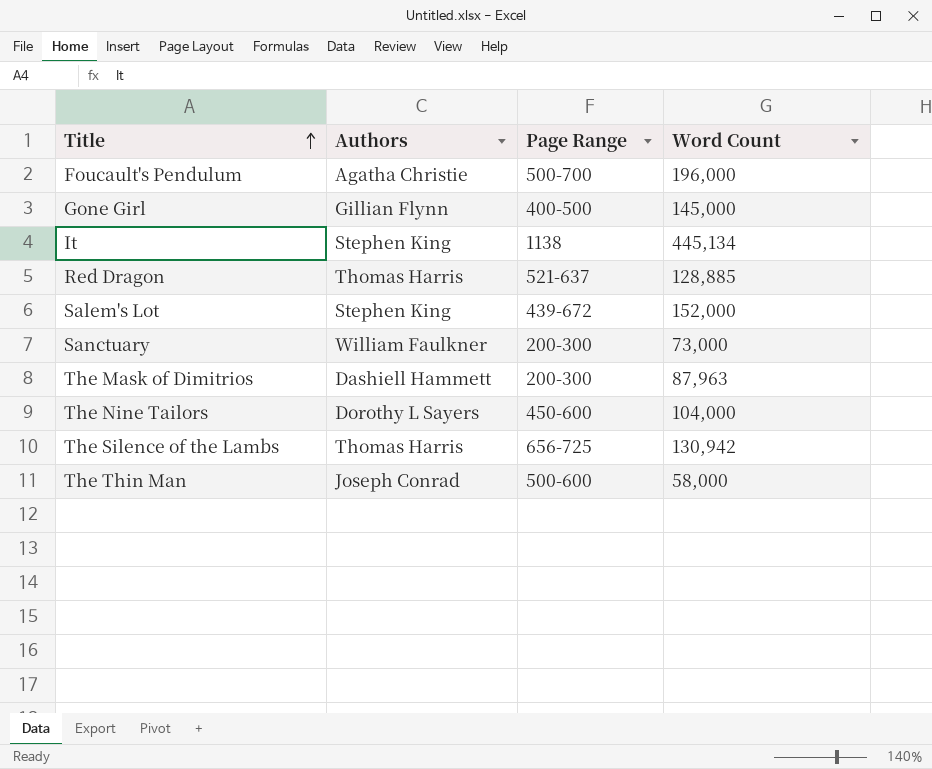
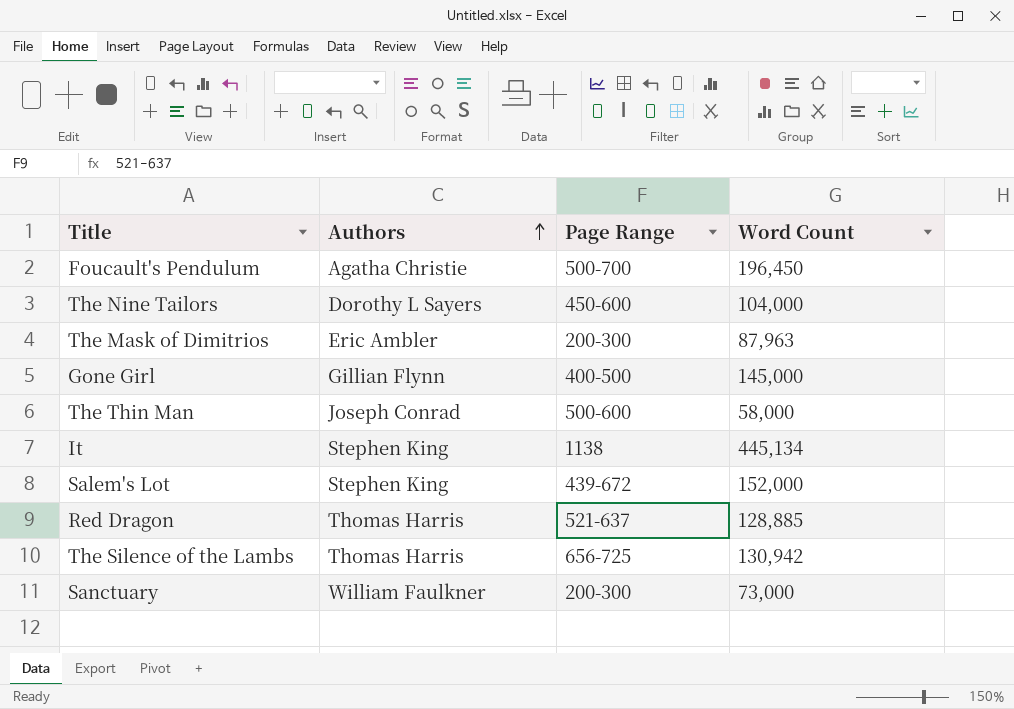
row order: Title ascending -> Authors ascending
Foucault's Pendulum | Word Count: 196,000 -> 196,450
The Mask of Dimitrios | Authors: Dashiell Hammett -> Eric Ambler

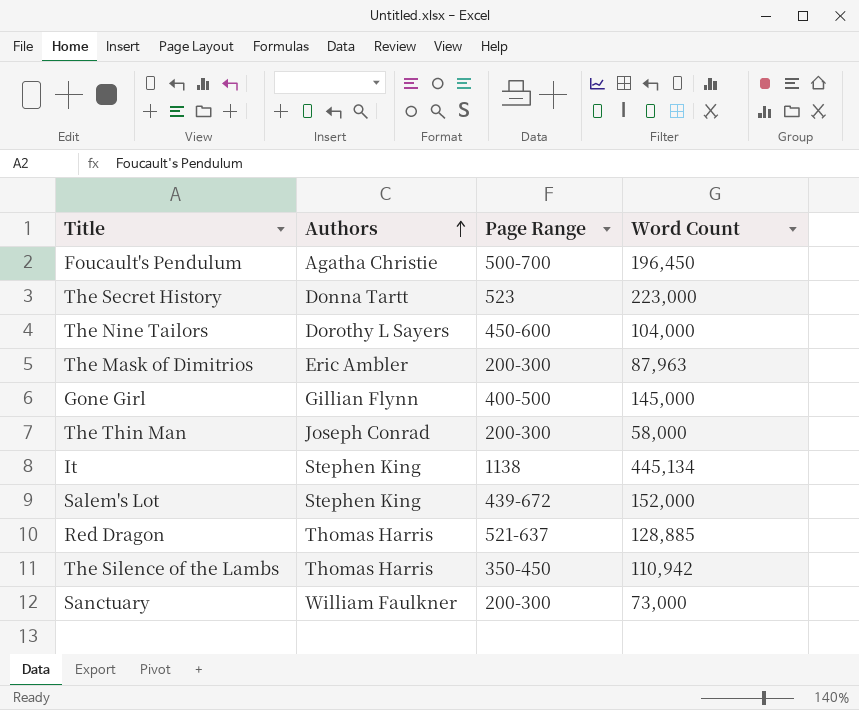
row The Secret History: none -> Donna Tartt | 523 | 223,000
The Thin Man | Page Range: 500-600 -> 200-300
The Silence of the Lambs | Page Range: 656-725 -> 350-450
The Silence of the Lambs | Word Count: 130,942 -> 110,942

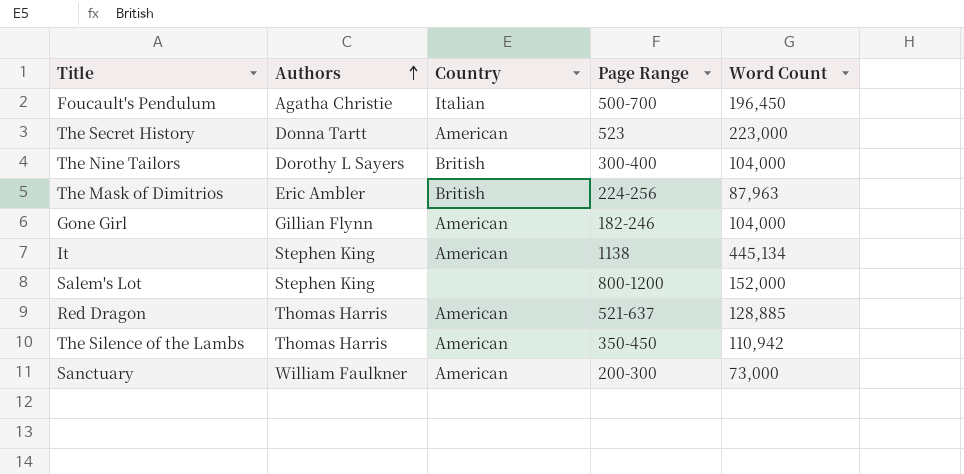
column Country | position: none -> 3
row The Thin Man: Joseph Conrad | 200-300 | 58,000 -> none
The Nine Tailors | Page Range: 450-600 -> 300-400
The Mask of Dimitrios | Page Range: 200-300 -> 224-256
Gone Girl | Page Range: 400-500 -> 182-246
Gone Girl | Word Count: 145,000 -> 104,000
Salem's Lot | Page Range: 439-672 -> 800-1200

